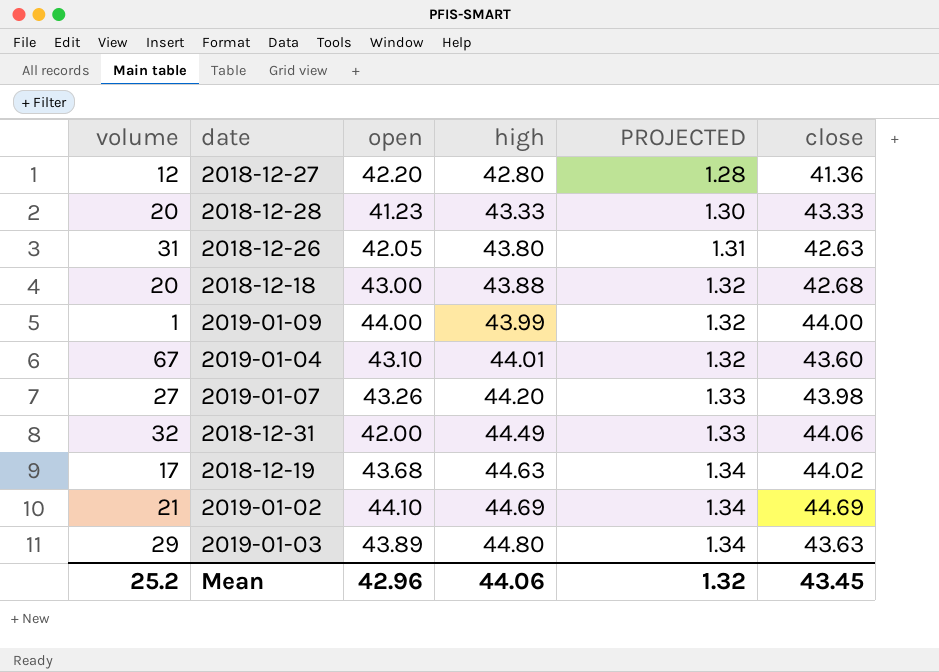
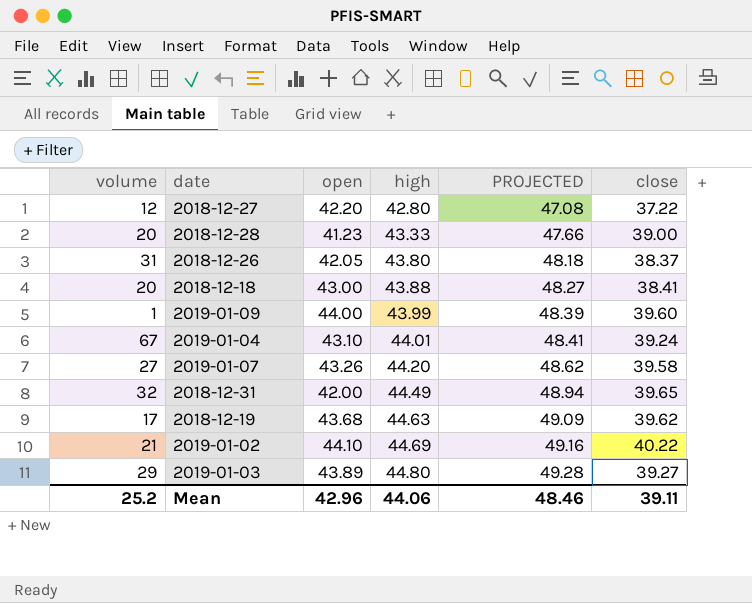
column PROJECTED | formula: [high] * 0.03 -> [high] * 1.1
2018-12-27 | close: 41.36 -> 37.22
2018-12-28 | close: 43.33 -> 39.00
2018-12-26 | close: 42.63 -> 38.37
2018-12-18 | close: 42.68 -> 38.41
2019-01-09 | close: 44.00 -> 39.60
2019-01-04 | close: 43.60 -> 39.24
2019-01-07 | close: 43.98 -> 39.58
2018-12-31 | close: 44.06 -> 39.65
2018-12-19 | close: 44.02 -> 39.62
2019-01-02 | close: 44.69 -> 40.22
2019-01-03 | close: 43.63 -> 39.27
Mean | PROJECTED: 1.32 -> 48.46
Mean | close: 43.45 -> 39.11

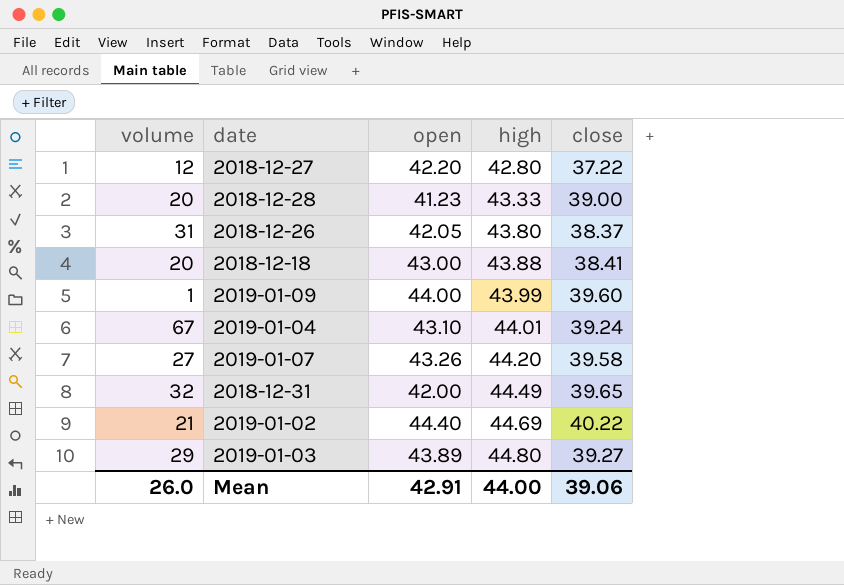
column PROJECTED | formula: [high] * 1.1 -> none
row 2018-12-19: 17 | 43.68 | 44.63 | 49.09 | 39.62 -> none
2019-01-02 | open: 44.10 -> 44.40
Mean | volume: 25.2 -> 26.0
Mean | open: 42.96 -> 42.91
Mean | high: 44.06 -> 44.00
Mean | close: 39.11 -> 39.06

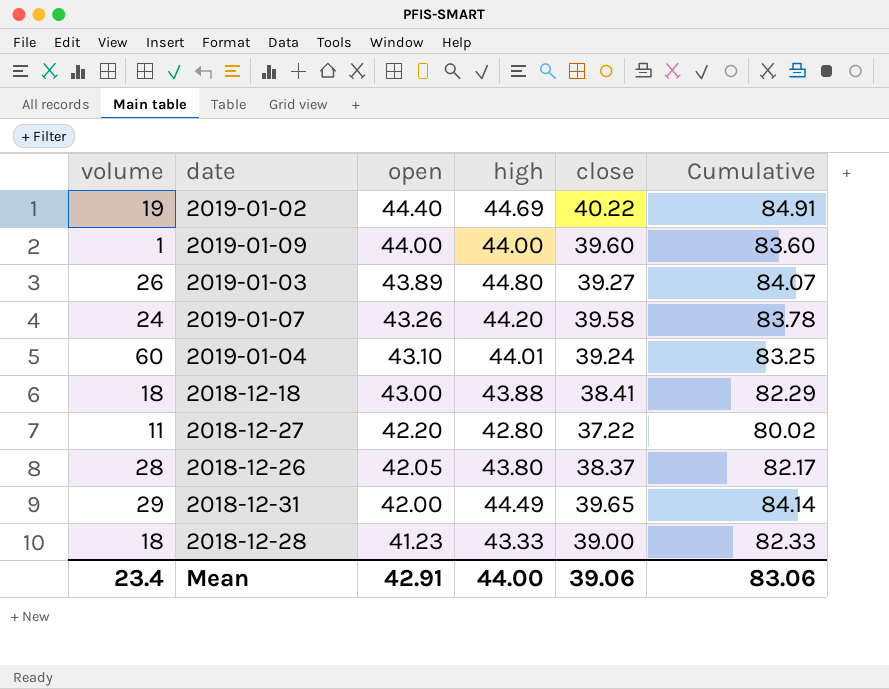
row order: high ascending -> open descending
column Cumulative | formula: none -> [high] + [close]
2019-01-02 | volume: 21 -> 19
2019-01-09 | high: 43.99 -> 44.00
2019-01-03 | volume: 29 -> 26
2019-01-07 | volume: 27 -> 24
2019-01-04 | volume: 67 -> 60
2018-12-18 | volume: 20 -> 18
2018-12-27 | volume: 12 -> 11
2018-12-26 | volume: 31 -> 28
2018-12-31 | volume: 32 -> 29
2018-12-28 | volume: 20 -> 18
Mean | volume: 26.0 -> 23.4

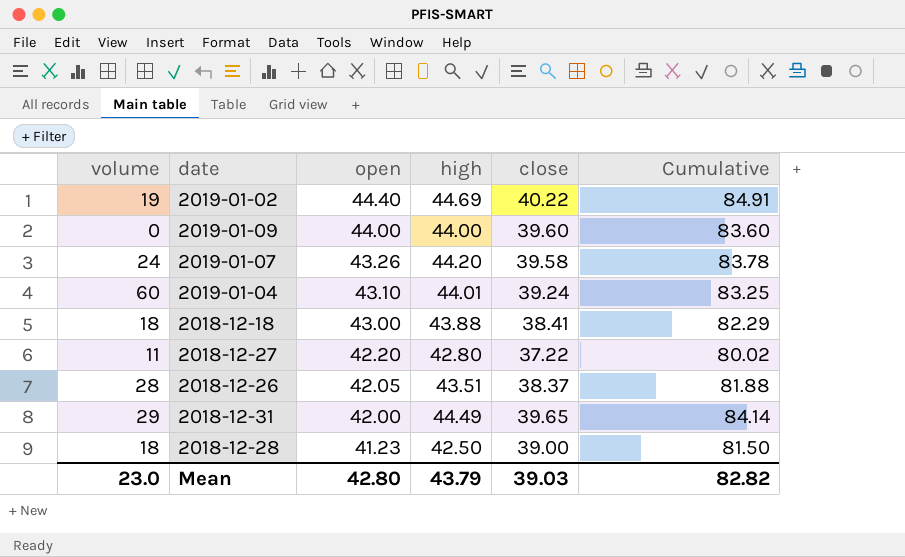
row 2019-01-03: 26 | 43.89 | 44.80 | 39.27 | 84.07 -> none
2019-01-09 | volume: 1 -> 0
2018-12-26 | high: 43.80 -> 43.51
2018-12-26 | Cumulative: 82.17 -> 81.88
2018-12-28 | high: 43.33 -> 42.50
2018-12-28 | Cumulative: 82.33 -> 81.50
Mean | volume: 23.4 -> 23.0
Mean | open: 42.91 -> 42.80
Mean | high: 44.00 -> 43.79
Mean | close: 39.06 -> 39.03
Mean | Cumulative: 83.06 -> 82.82

